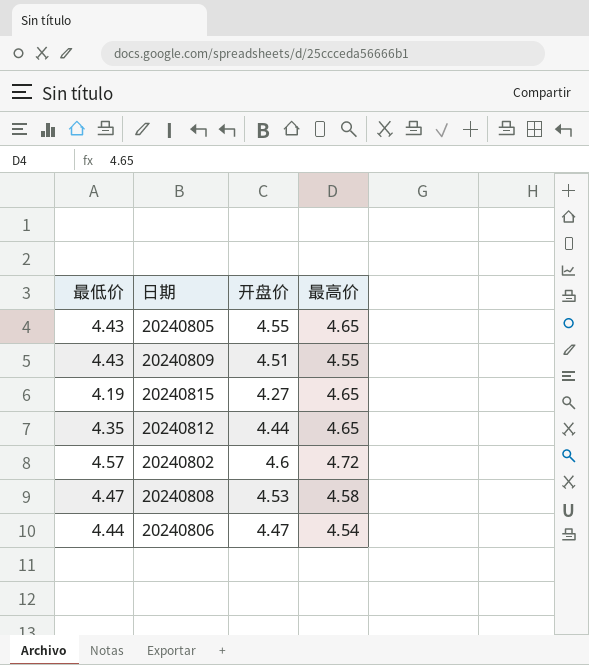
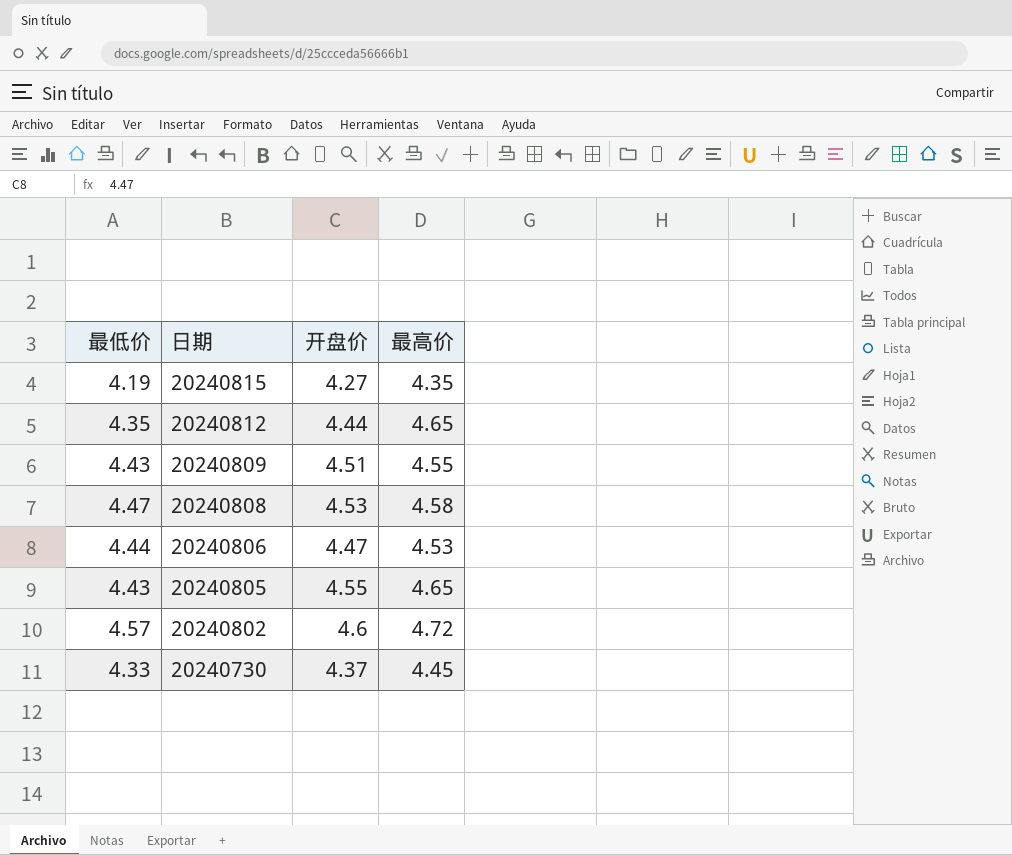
row order: none -> 日期 descending
20240815 | 最高价: 4.65 -> 4.35
20240806 | 最高价: 4.54 -> 4.53
row 20240730: none -> 4.33 | 4.37 | 4.45

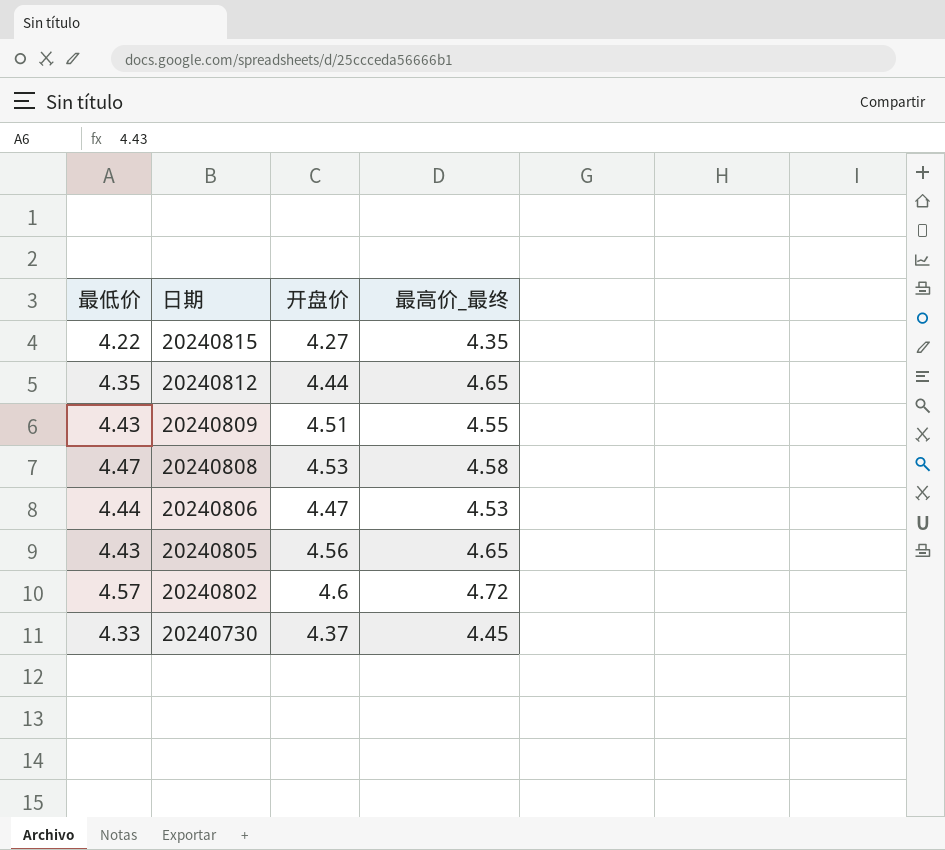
column name: 最高价 -> 最高价_最终
20240815 | 最低价: 4.19 -> 4.22
20240805 | 开盘价: 4.55 -> 4.56

